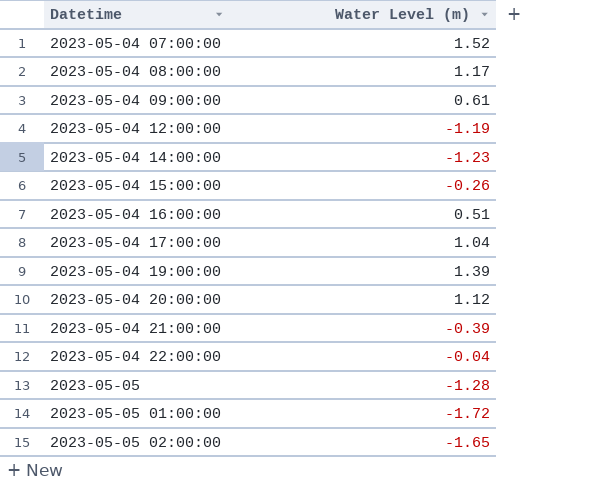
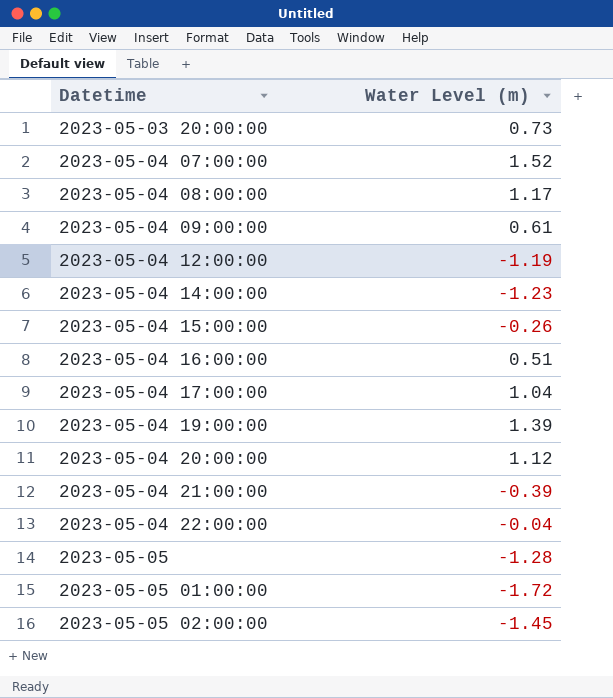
row 2023-05-03 20:00:00: none -> 0.73
2023-05-05 02:00:00 | Water Level (m): -1.65 -> -1.45

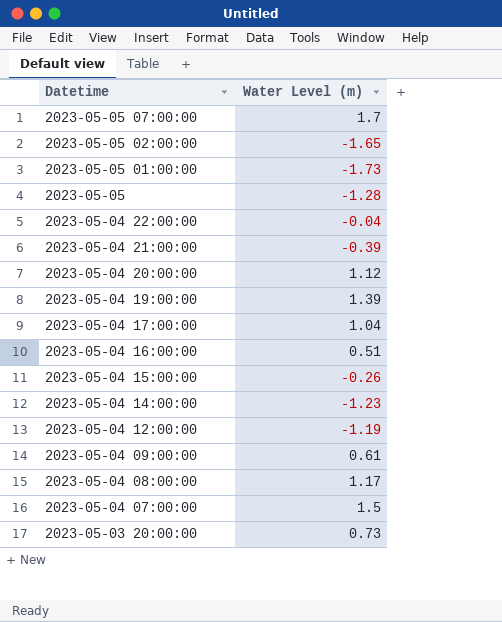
row order: Datetime ascending -> Datetime descending
row 2023-05-05 07:00:00: none -> 1.7
2023-05-05 02:00:00 | Water Level (m): -1.45 -> -1.65
2023-05-05 01:00:00 | Water Level (m): -1.72 -> -1.73
2023-05-04 07:00:00 | Water Level (m): 1.52 -> 1.5

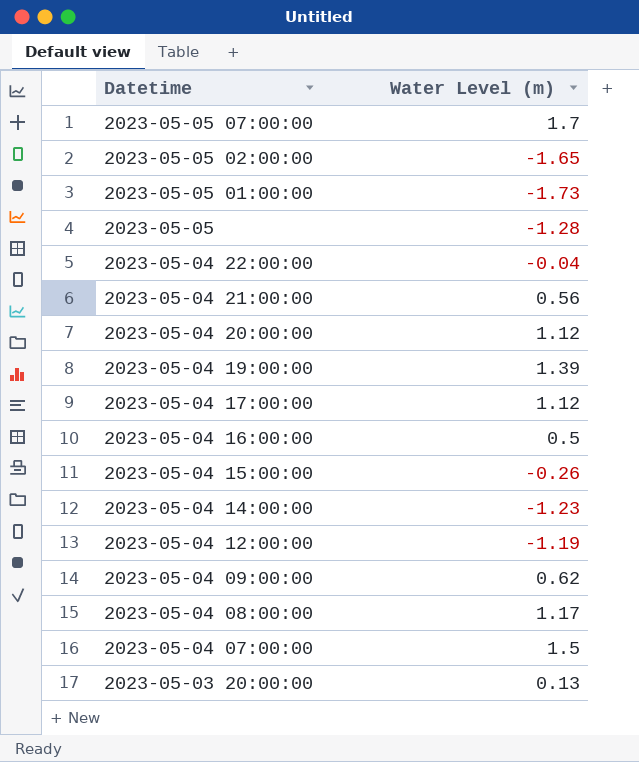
2023-05-04 21:00:00 | Water Level (m): -0.39 -> 0.56
2023-05-04 17:00:00 | Water Level (m): 1.04 -> 1.12
2023-05-04 16:00:00 | Water Level (m): 0.51 -> 0.5
2023-05-04 09:00:00 | Water Level (m): 0.61 -> 0.62
2023-05-03 20:00:00 | Water Level (m): 0.73 -> 0.13

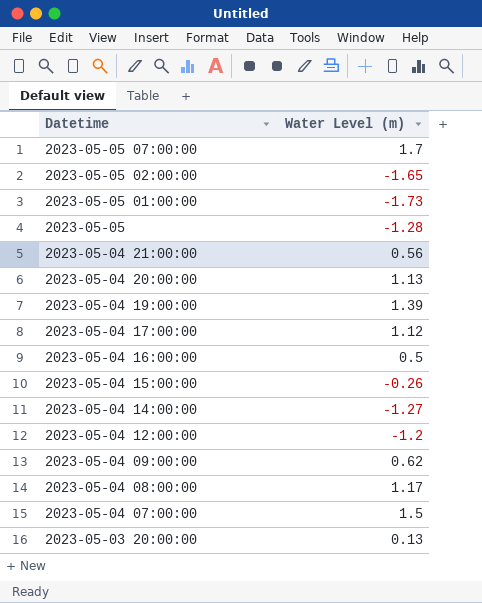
row 2023-05-04 22:00:00: -0.04 -> none
2023-05-04 20:00:00 | Water Level (m): 1.12 -> 1.13
2023-05-04 14:00:00 | Water Level (m): -1.23 -> -1.27
2023-05-04 12:00:00 | Water Level (m): -1.19 -> -1.2

